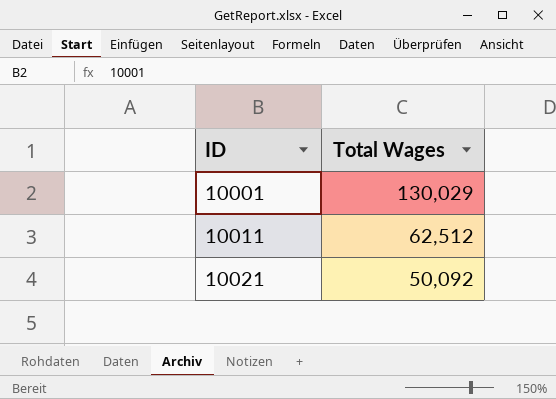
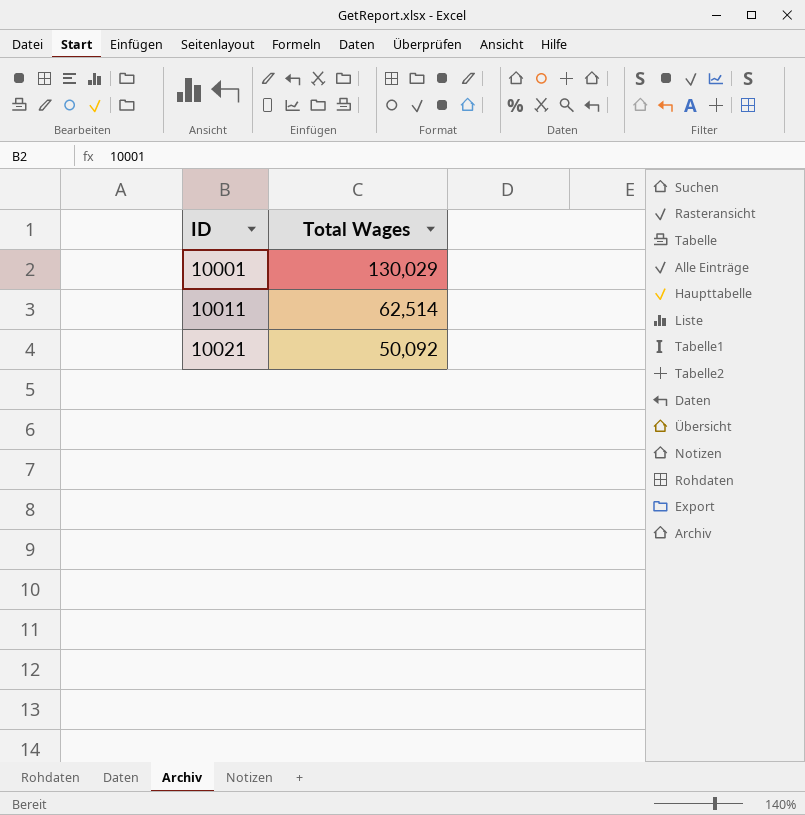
10011 | Total Wages: 62,512 -> 62,514

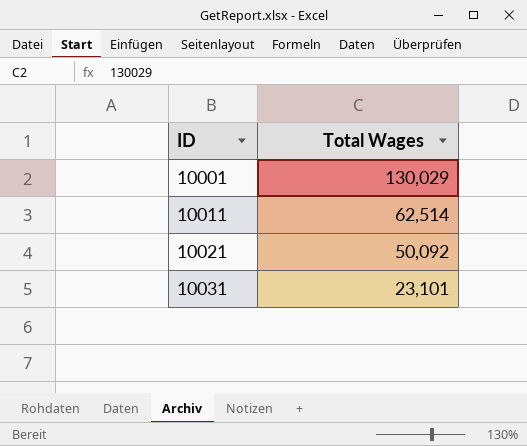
row 10031: none -> 23,101

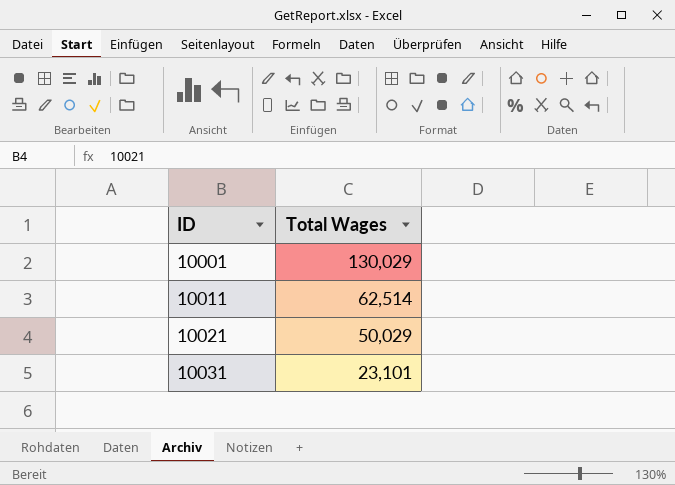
10021 | Total Wages: 50,092 -> 50,029

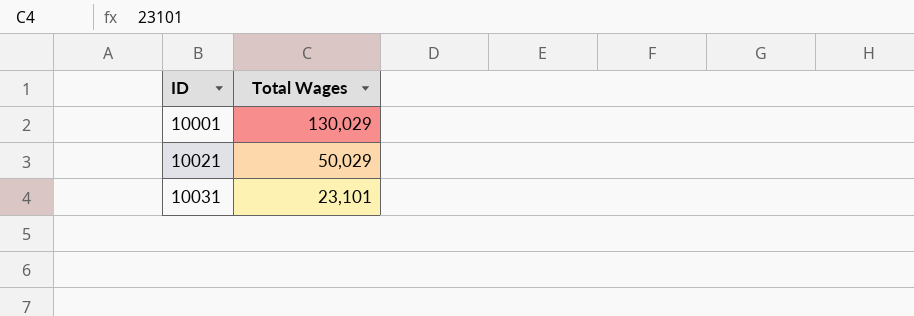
row 10011: 62,514 -> none

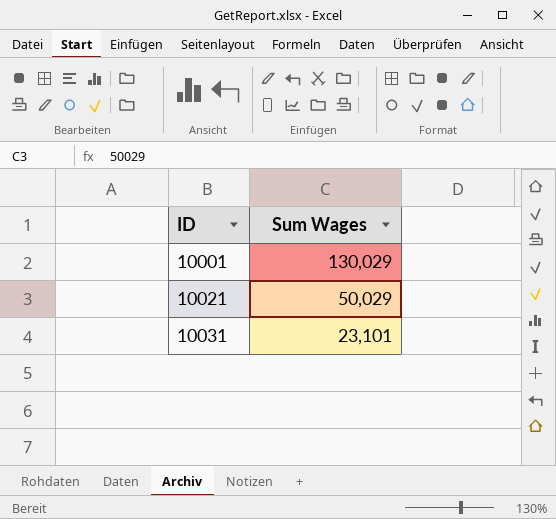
column name: Total Wages -> Sum Wages

